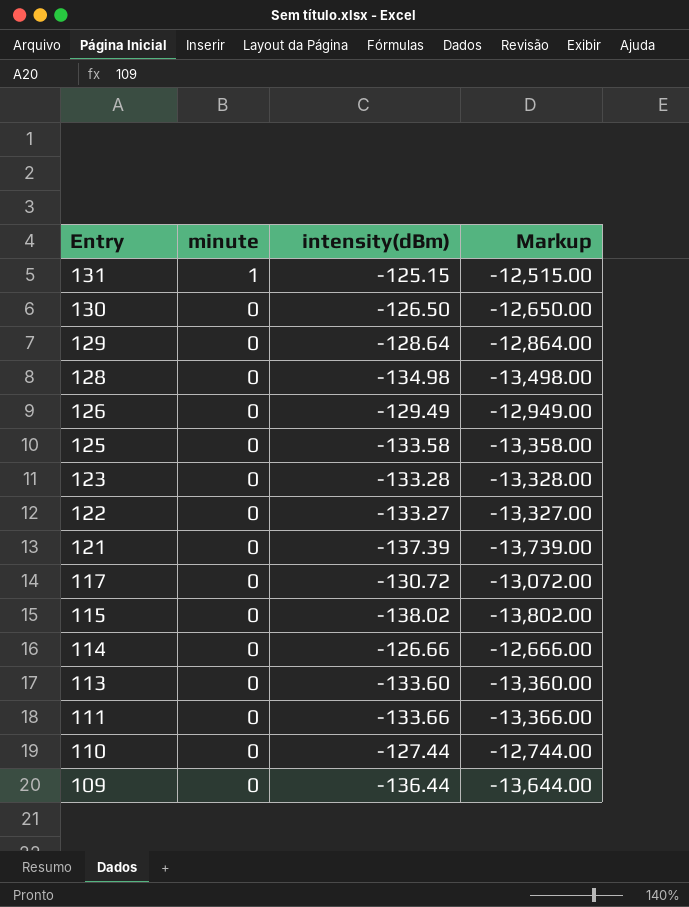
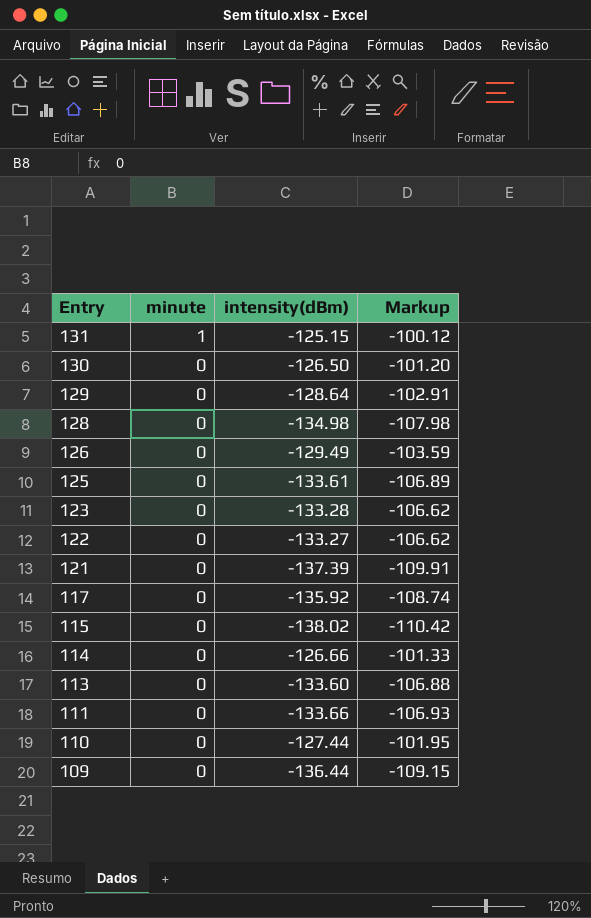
column Markup | formula: [intensity(dBm)] * 100 -> [intensity(dBm)] * 0.8
125 | intensity(dBm): -133.58 -> -133.61
117 | intensity(dBm): -130.72 -> -135.92

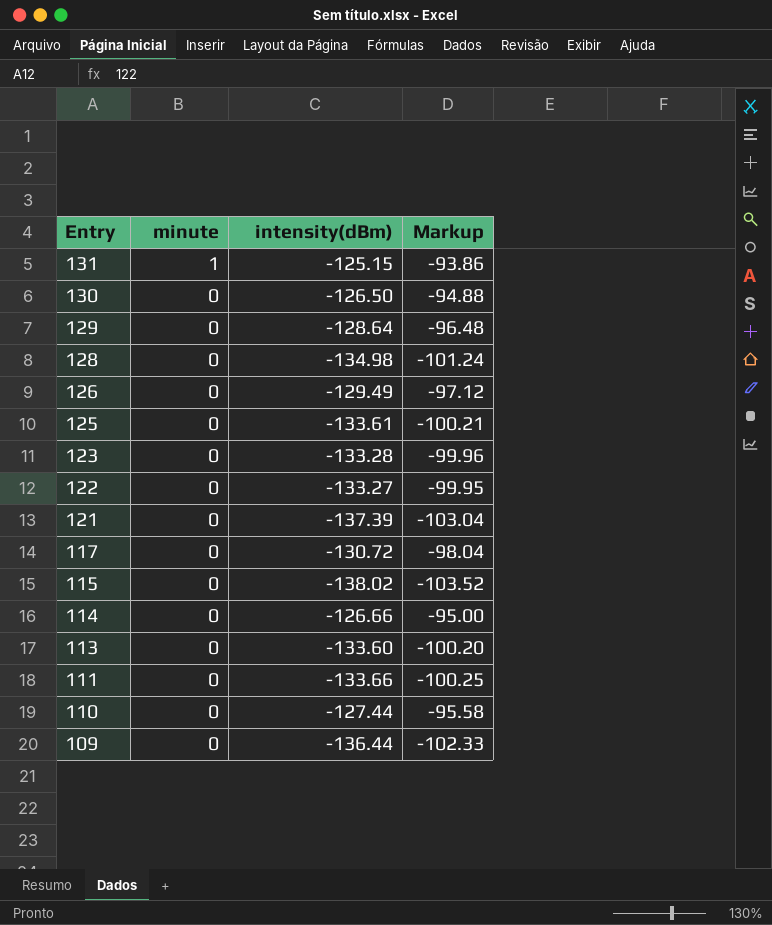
column Markup | formula: [intensity(dBm)] * 0.8 -> [intensity(dBm)] * 0.75
117 | intensity(dBm): -135.92 -> -130.72

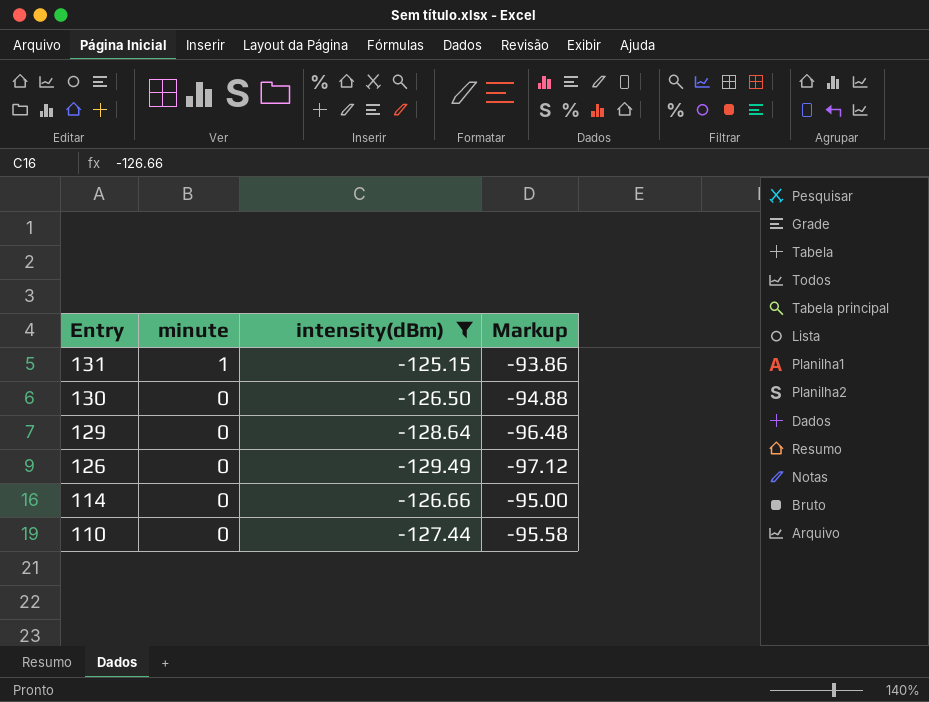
filter: none -> intensity(dBm) >= -129.49

